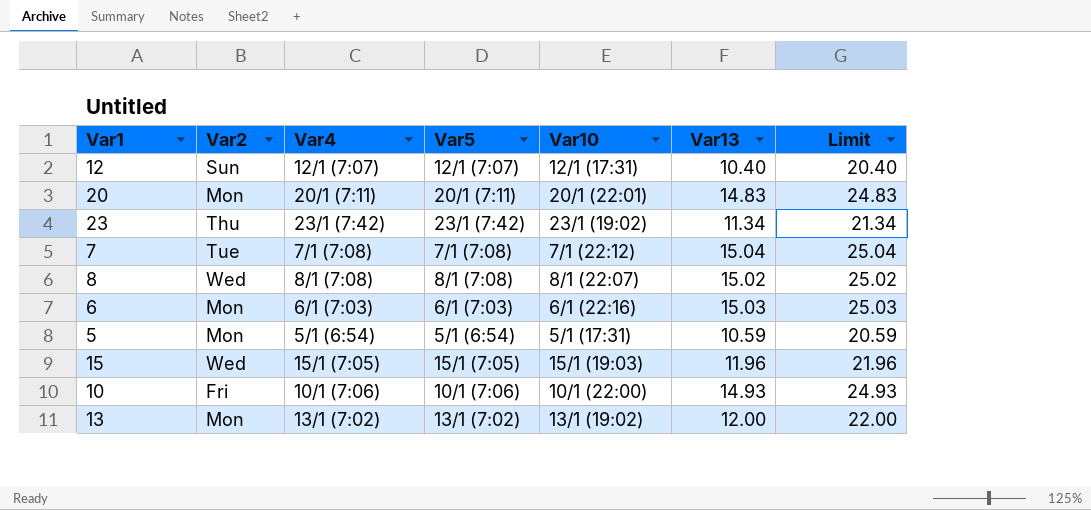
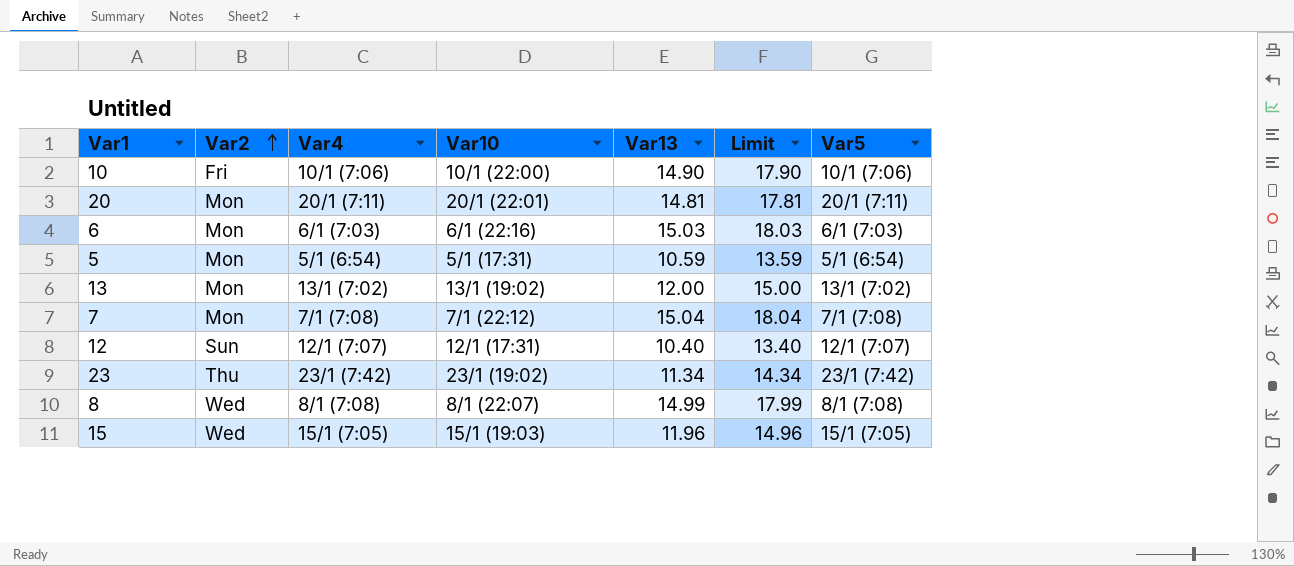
row order: none -> Var2 ascending
column Limit | formula: [Var13] + 10 -> [Var13] + 3
column Var5 | position: 4 -> 7
10 | Var13: 14.93 -> 14.90
20 | Var13: 14.83 -> 14.81
7 | Var2: Tue -> Mon
8 | Var13: 15.02 -> 14.99

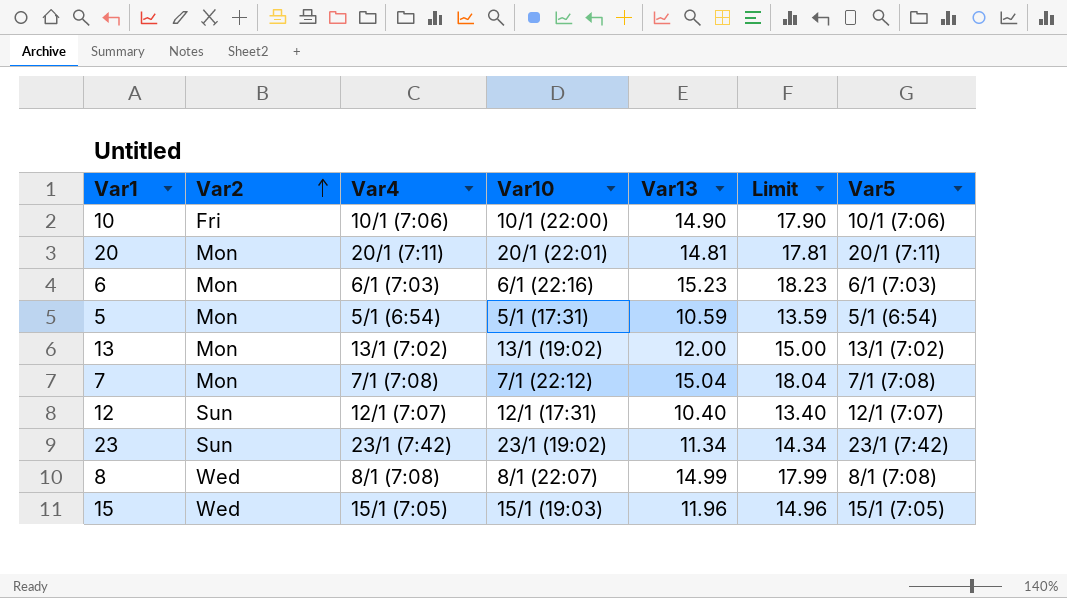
6 | Var13: 15.03 -> 15.23
6 | Limit: 18.03 -> 18.23
23 | Var2: Thu -> Sun

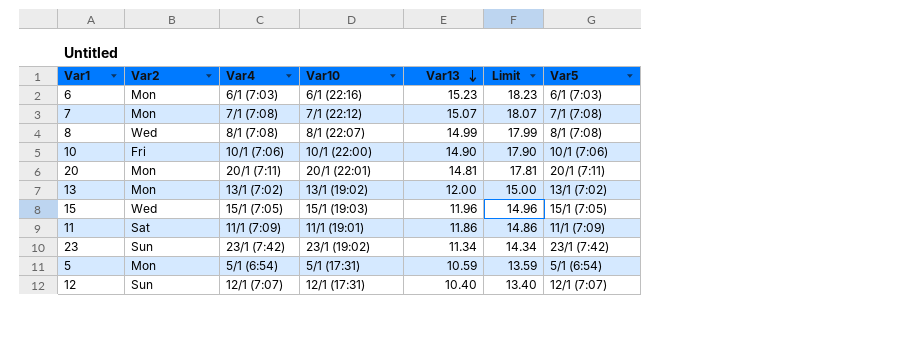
row order: Var2 ascending -> Var13 descending
7 | Var13: 15.04 -> 15.07
7 | Limit: 18.04 -> 18.07
row 11: none -> Sat | 11/1 (7:09) | 11/1 (19:01) | 11.86 | 14.86 | 11/1 (7:09)

